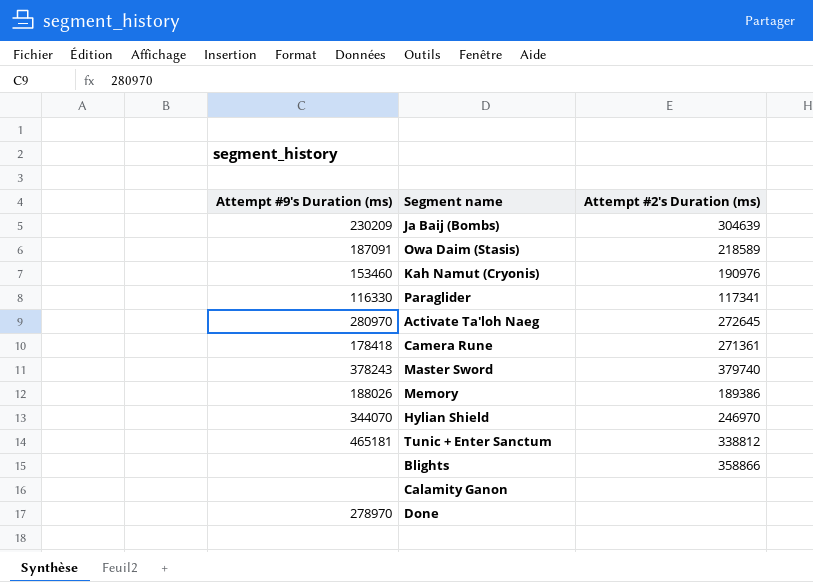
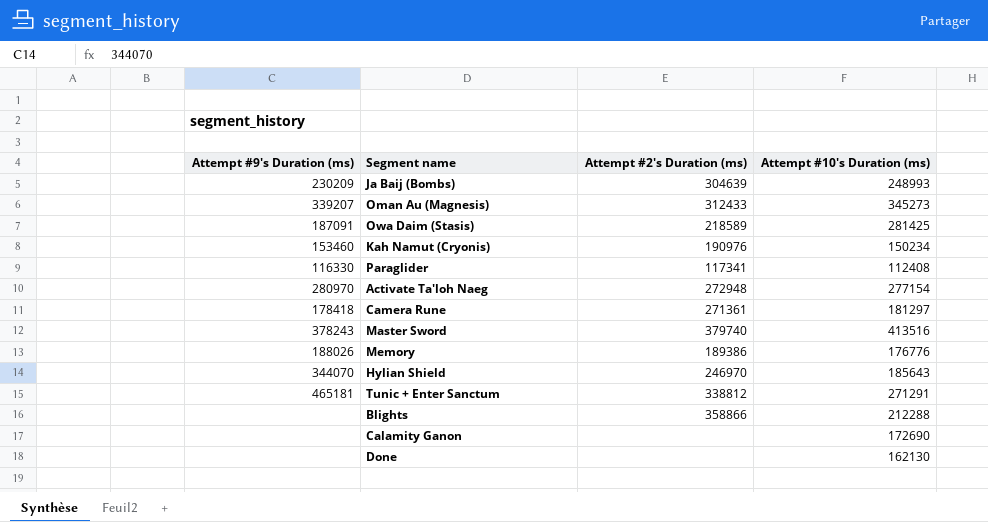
column Attempt #10's Duration (ms) | position: none -> 4
row Oman Au (Magnesis): none -> 339207 | 312433 | 345273
Activate Ta'loh Naeg | Attempt #2's Duration (ms): 272645 -> 272948
Done | Attempt #9's Duration (ms): 278970 -> none

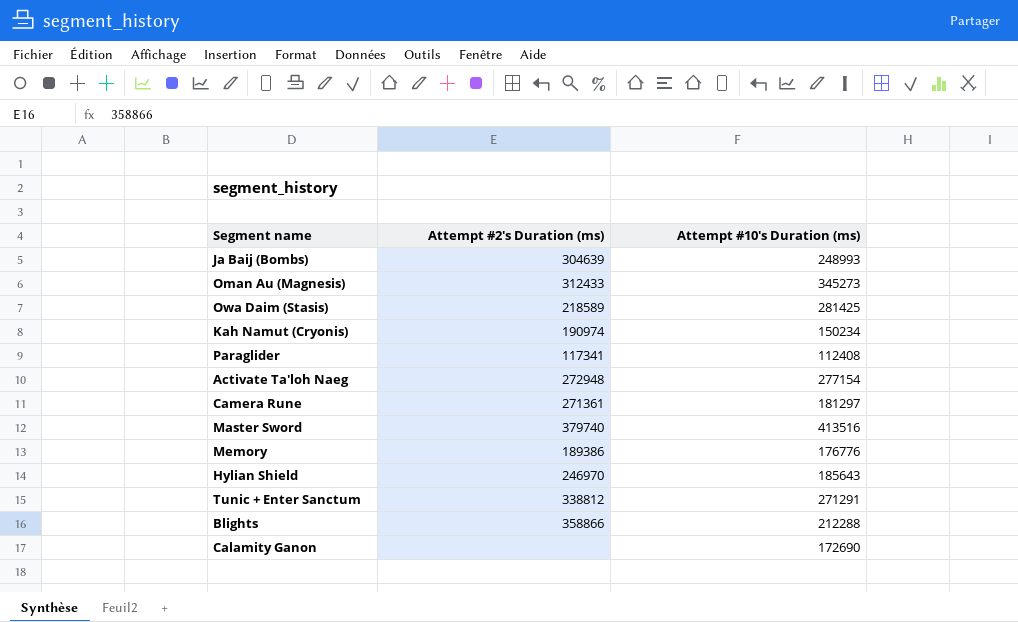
column Attempt #9's Duration (ms) | position: 1 -> none
row Done: none | none | 162130 -> none
Kah Namut (Cryonis) | Attempt #2's Duration (ms): 190976 -> 190974

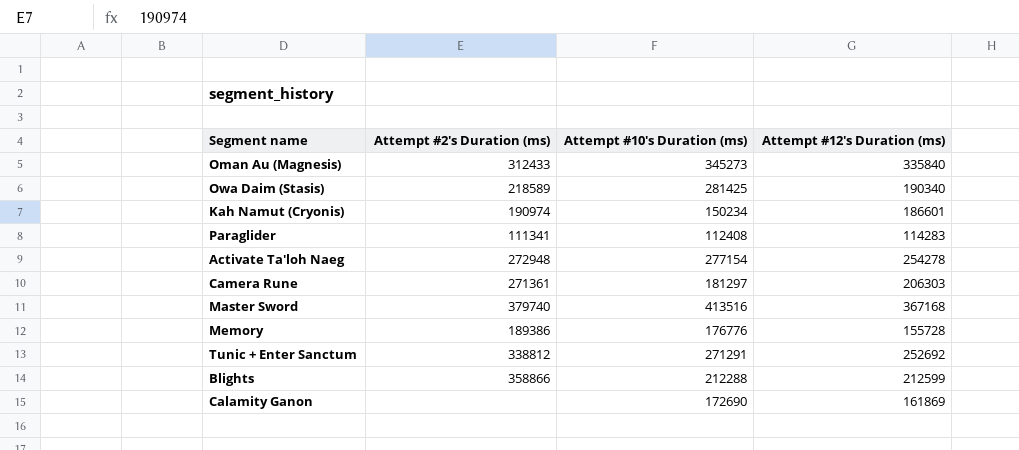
column Attempt #12's Duration (ms) | position: none -> 4
row Ja Baij (Bombs): 304639 | 248993 -> none
row Hylian Shield: 246970 | 185643 -> none
Paraglider | Attempt #2's Duration (ms): 117341 -> 111341

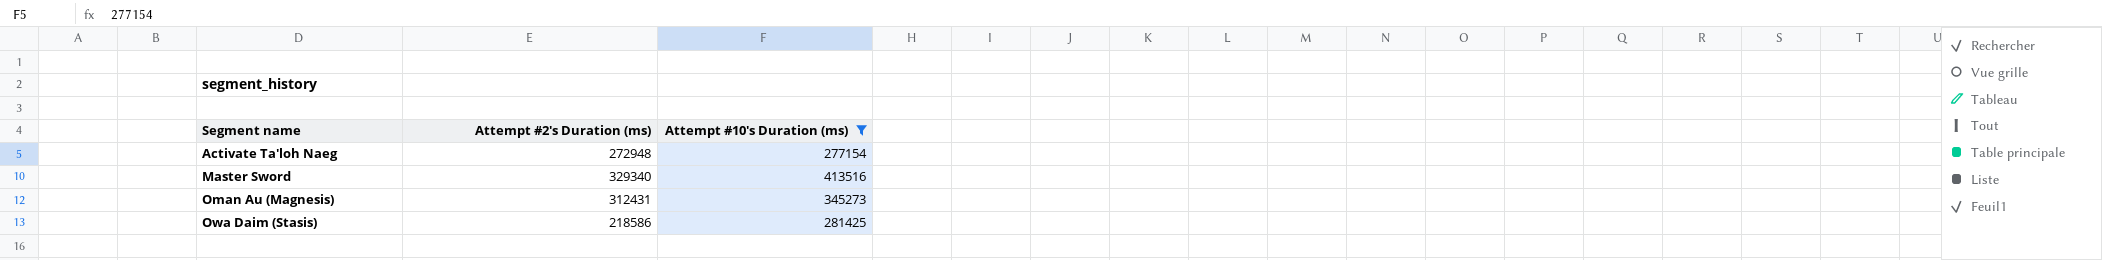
filter: none -> Attempt #10's Duration (ms) >= 277154
row order: none -> Segment name ascending
column Attempt #12's Duration (ms) | position: 4 -> none
Master Sword | Attempt #2's Duration (ms): 379740 -> 329340
Oman Au (Magnesis) | Attempt #2's Duration (ms): 312433 -> 312431
Owa Daim (Stasis) | Attempt #2's Duration (ms): 218589 -> 218586

